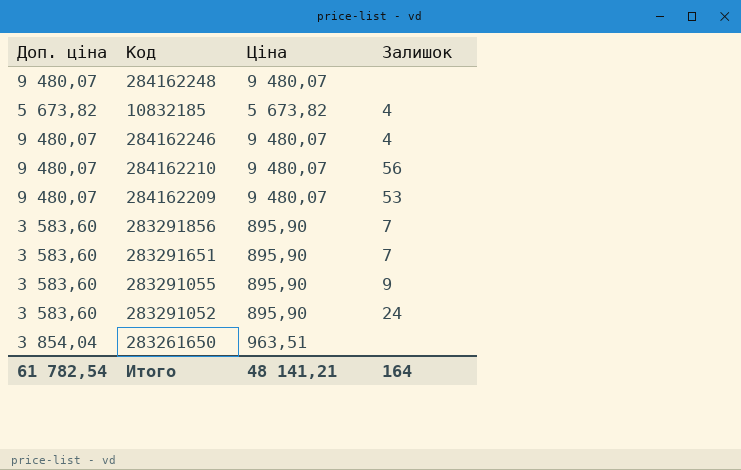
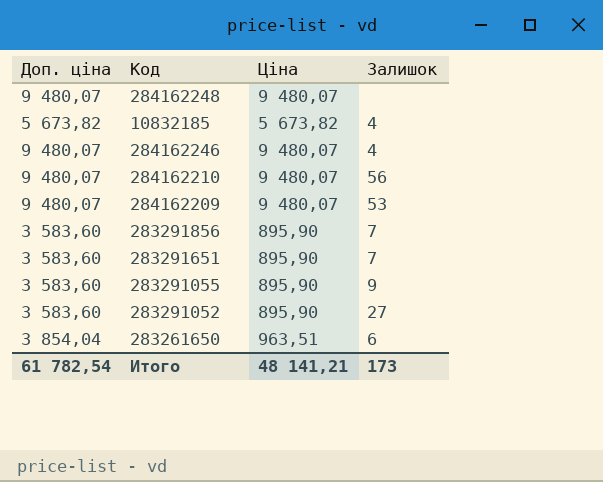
283291052 | Залишок: 24 -> 27
283261650 | Залишок: none -> 6
Итого | Залишок: 164 -> 173

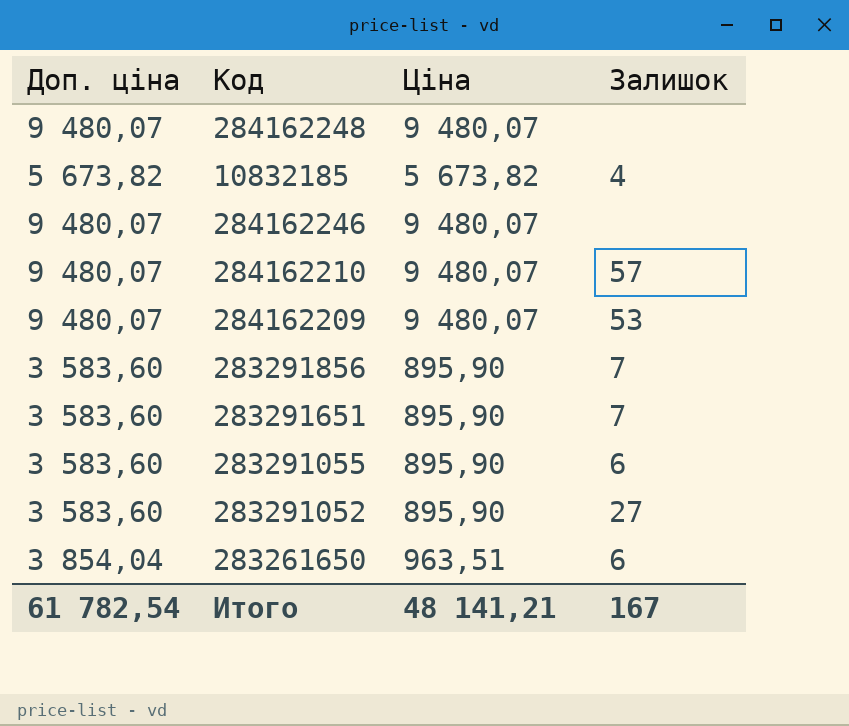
284162246 | Залишок: 4 -> none
284162210 | Залишок: 56 -> 57
283291055 | Залишок: 9 -> 6
Итого | Залишок: 173 -> 167

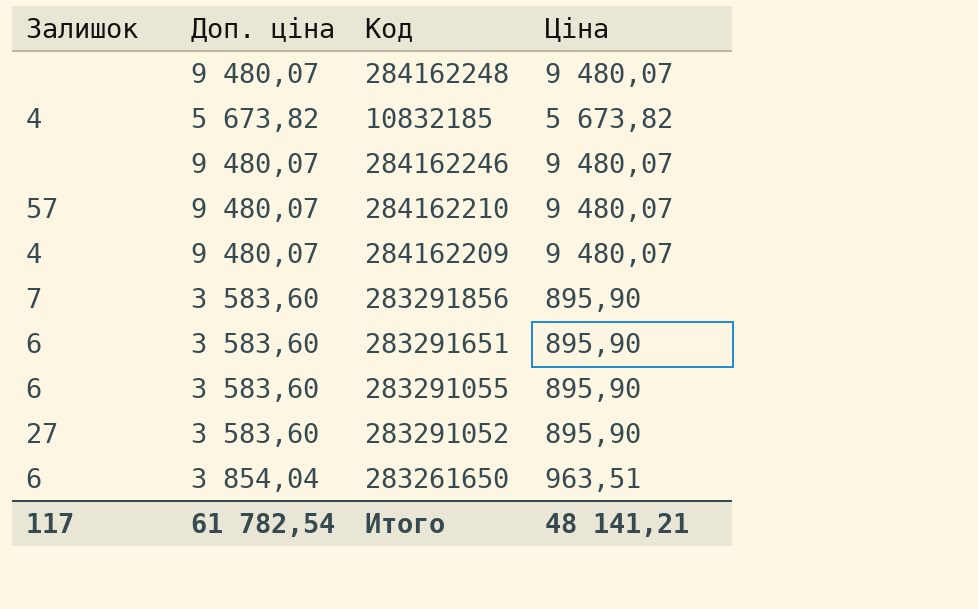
column Залишок | position: 4 -> 1
284162209 | Залишок: 53 -> 4
283291651 | Залишок: 7 -> 6
Итого | Залишок: 167 -> 117

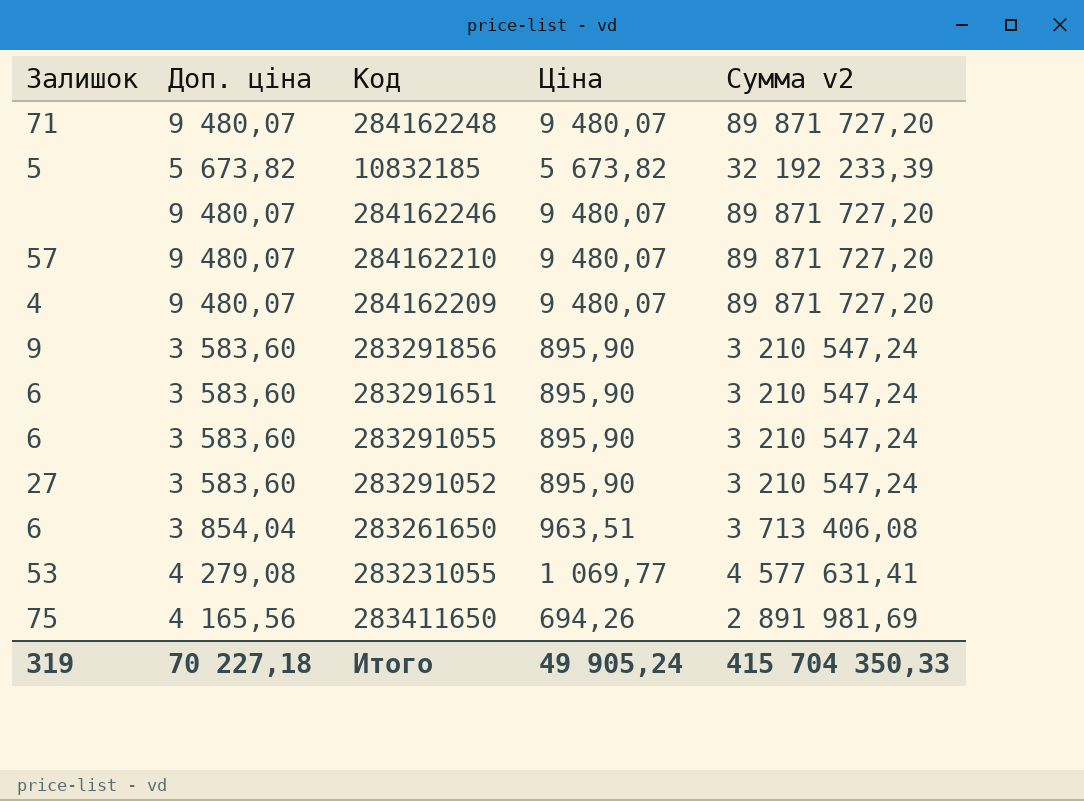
column Сумма v2 | formula: none -> [Доп. ціна] * [Ціна]
284162248 | Залишок: none -> 71
10832185 | Залишок: 4 -> 5
283291856 | Залишок: 7 -> 9
row 283231055: none -> 53 | 4 279,08 | 1 069,77 | 4 577 631,41
row 283411650: none -> 75 | 4 165,56 | 694,26 | 2 891 981,69
Итого | Залишок: 117 -> 319
Итого | Доп. ціна: 61 782,54 -> 70 227,18
Итого | Ціна: 48 141,21 -> 49 905,24

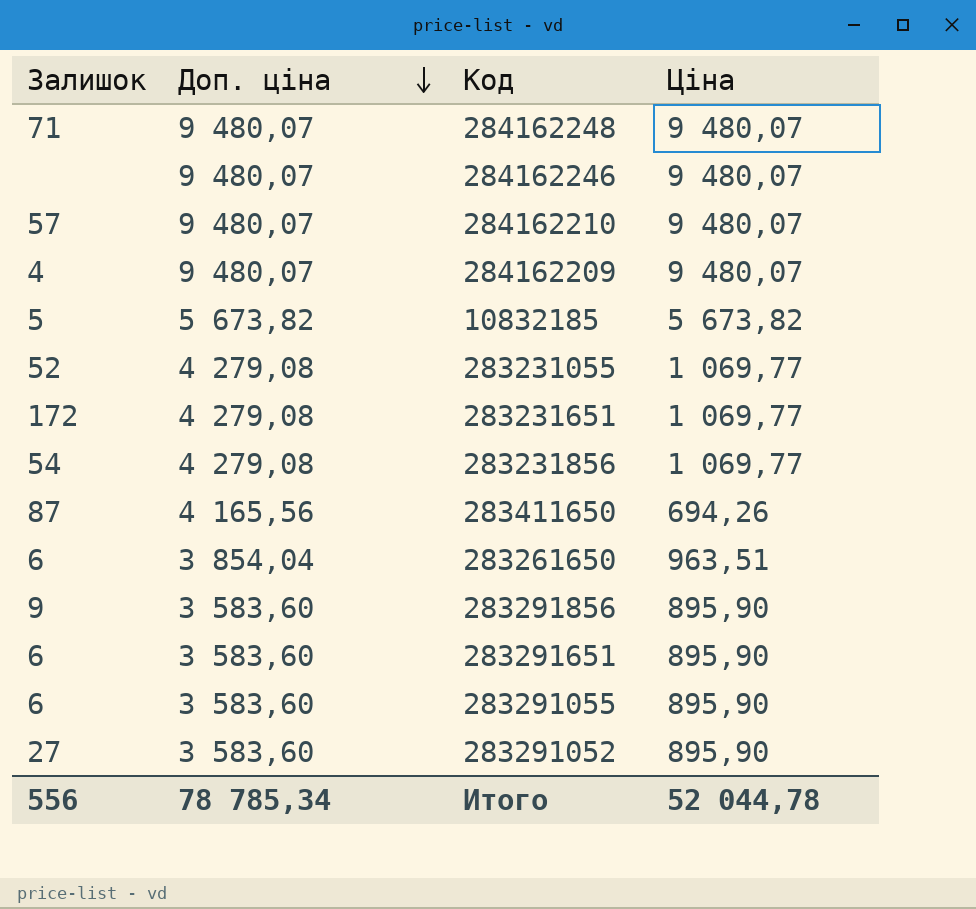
row order: none -> Доп. ціна descending
column Сумма v2 | formula: [Доп. ціна] * [Ціна] -> none
283231055 | Залишок: 53 -> 52
row 283231651: none -> 172 | 4 279,08 | 1 069,77
row 283231856: none -> 54 | 4 279,08 | 1 069,77
283411650 | Залишок: 75 -> 87
Итого | Залишок: 319 -> 556
Итого | Доп. ціна: 70 227,18 -> 78 785,34
Итого | Ціна: 49 905,24 -> 52 044,78

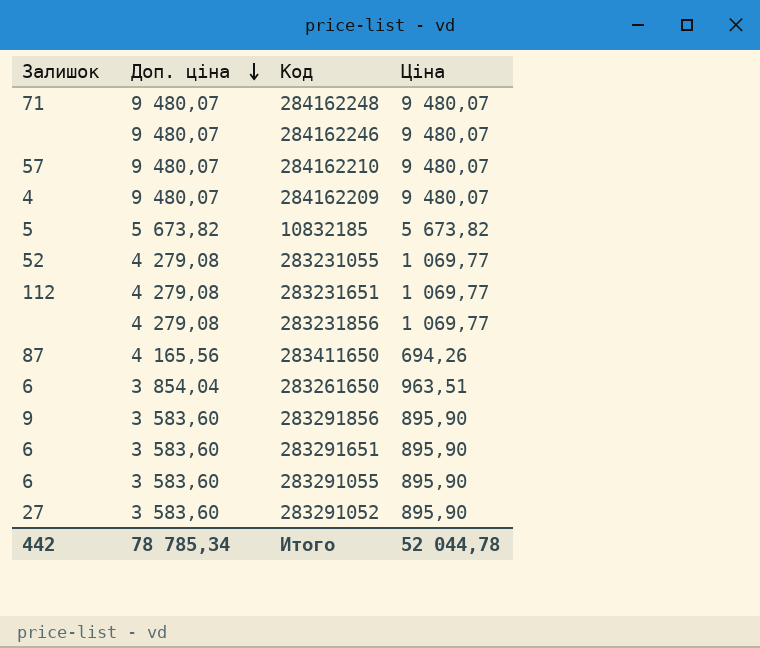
283231651 | Залишок: 172 -> 112
283231856 | Залишок: 54 -> none
Итого | Залишок: 556 -> 442

